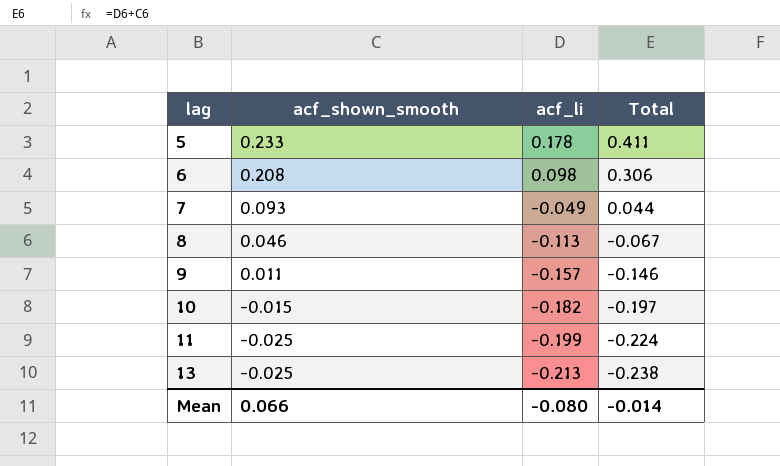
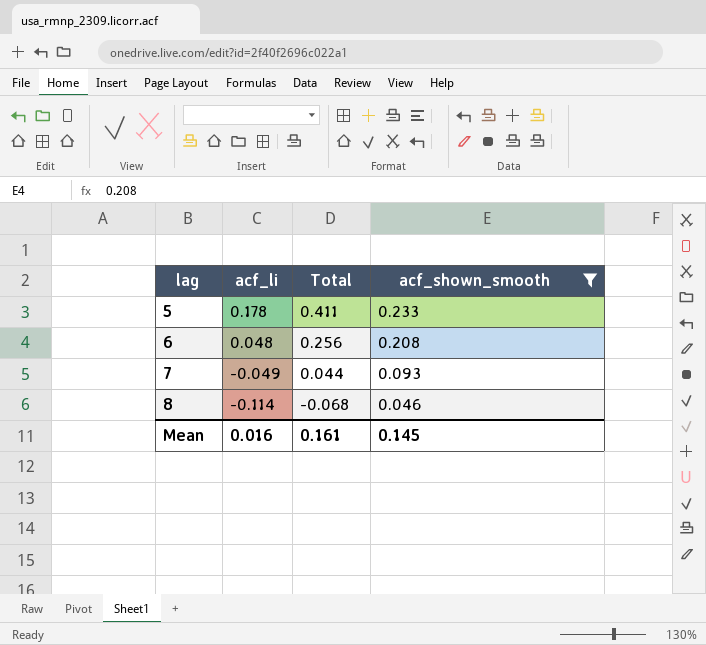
filter: none -> acf_shown_smooth >= 0.046
column acf_shown_smooth | position: 2 -> 4
6 | acf_li: 0.098 -> 0.048
6 | Total: 0.306 -> 0.256
8 | acf_li: -0.113 -> -0.114
8 | Total: -0.067 -> -0.068
Mean | acf_li: -0.080 -> 0.016
Mean | Total: -0.014 -> 0.161
Mean | acf_shown_smooth: 0.066 -> 0.145

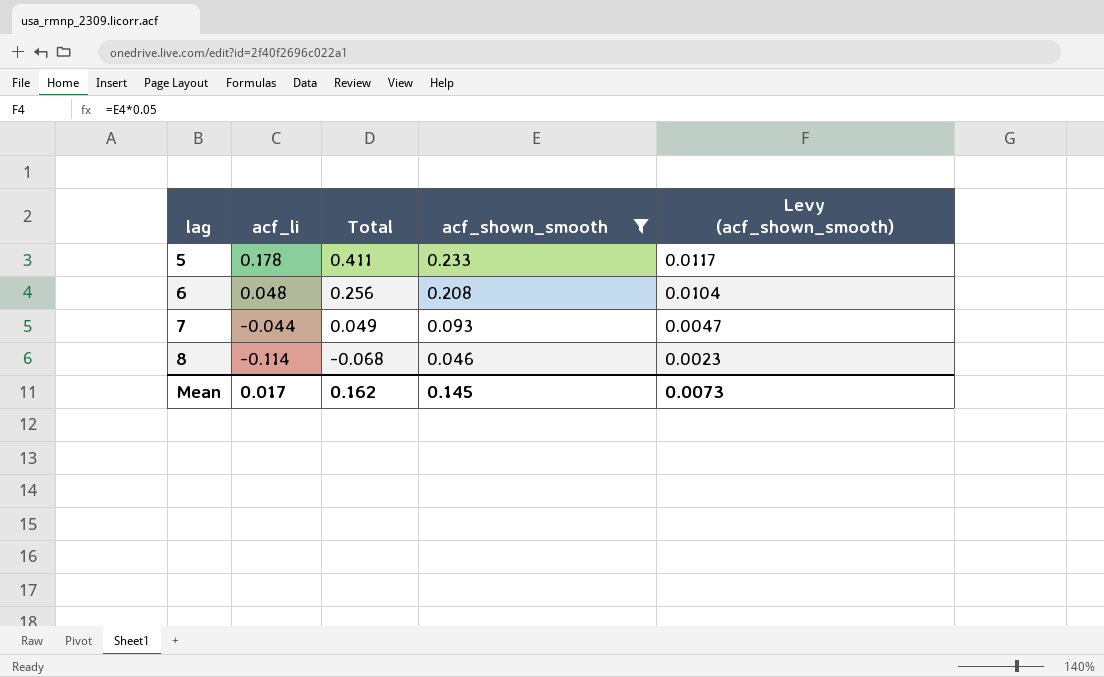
column Levy (acf_shown_smooth) | formula: none -> [acf_shown_smooth] * 0.05
7 | acf_li: -0.049 -> -0.044
7 | Total: 0.044 -> 0.049
Mean | acf_li: 0.016 -> 0.017
Mean | Total: 0.161 -> 0.162

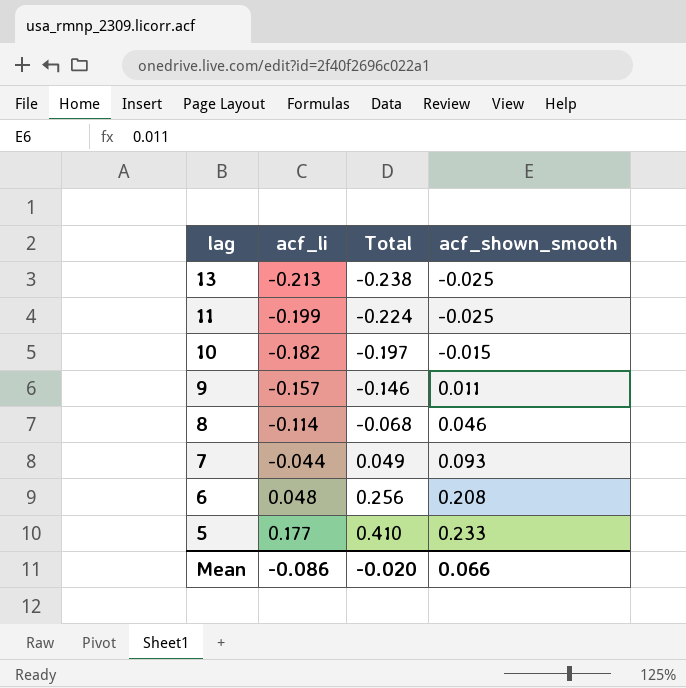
filter: acf_shown_smooth >= 0.046 -> none
row order: lag ascending -> lag descending
column Levy (acf_shown_smooth) | formula: [acf_shown_smooth] * 0.05 -> none
5 | acf_li: 0.178 -> 0.177
5 | Total: 0.411 -> 0.410
Mean | acf_li: 0.017 -> -0.086
Mean | Total: 0.162 -> -0.020
Mean | acf_shown_smooth: 0.145 -> 0.066

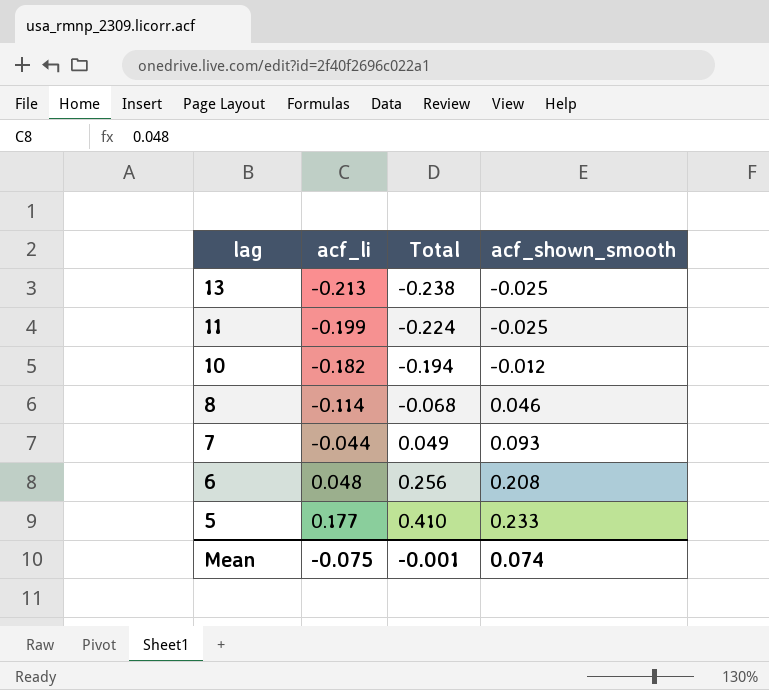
row 9: -0.157 | -0.146 | 0.011 -> none
10 | Total: -0.197 -> -0.194
10 | acf_shown_smooth: -0.015 -> -0.012
Mean | acf_li: -0.086 -> -0.075
Mean | Total: -0.020 -> -0.001
Mean | acf_shown_smooth: 0.066 -> 0.074

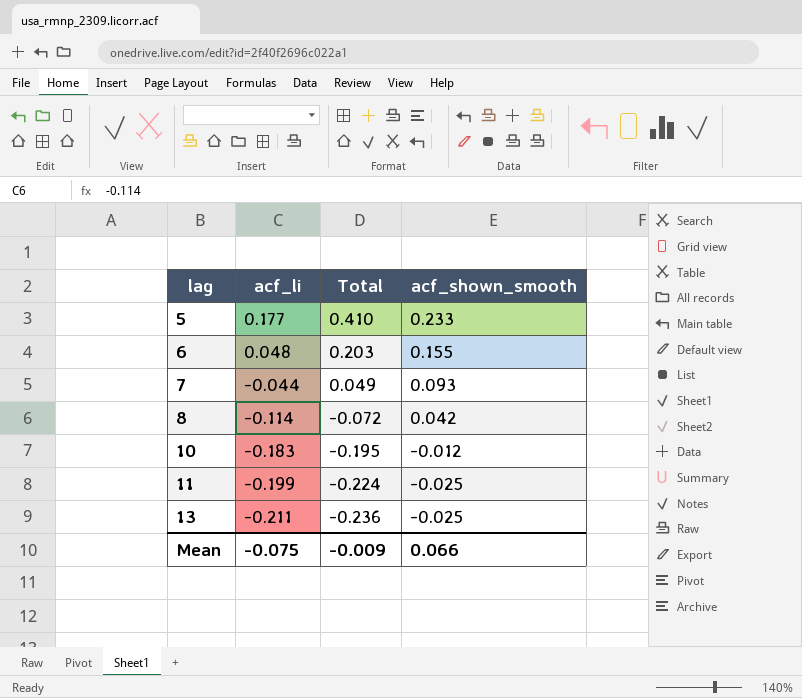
row order: lag descending -> lag ascending
6 | Total: 0.256 -> 0.203
6 | acf_shown_smooth: 0.208 -> 0.155
8 | Total: -0.068 -> -0.072
8 | acf_shown_smooth: 0.046 -> 0.042
10 | acf_li: -0.182 -> -0.183
10 | Total: -0.194 -> -0.195
13 | acf_li: -0.213 -> -0.211
13 | Total: -0.238 -> -0.236
Mean | Total: -0.001 -> -0.009
Mean | acf_shown_smooth: 0.074 -> 0.066

